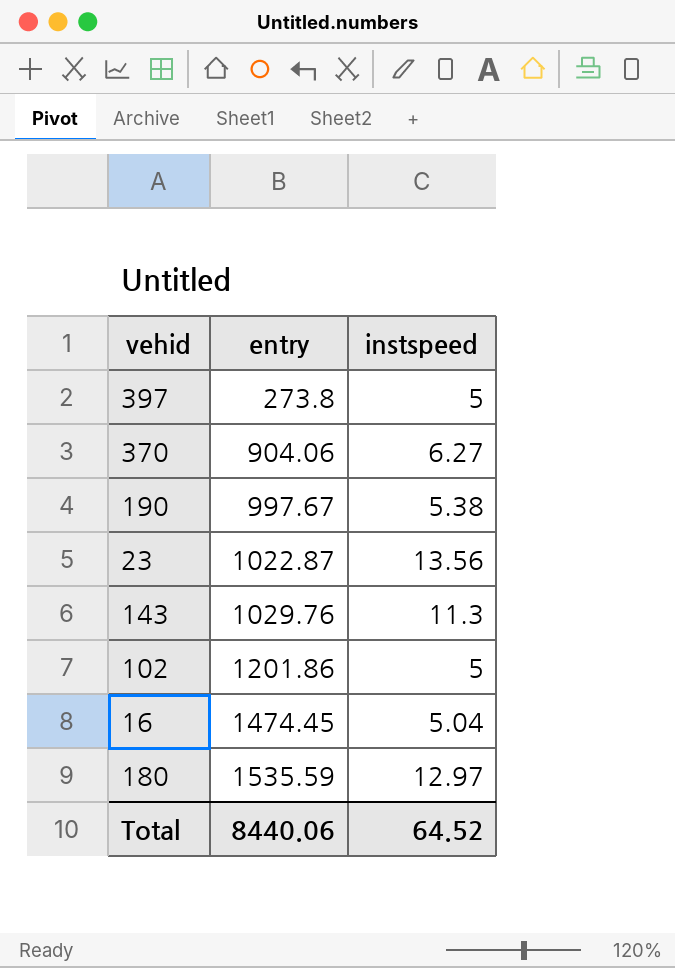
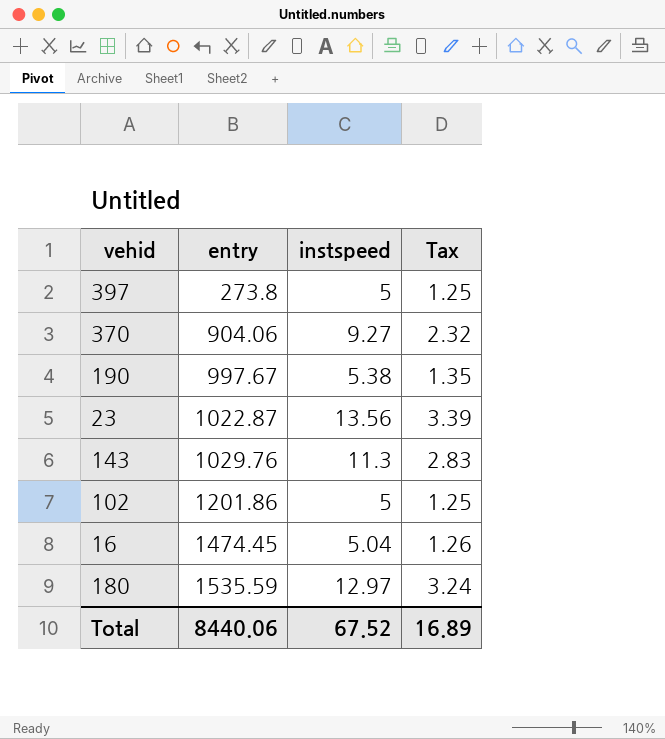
column Tax | formula: none -> [instspeed] * 0.25
370 | instspeed: 6.27 -> 9.27
Total | instspeed: 64.52 -> 67.52

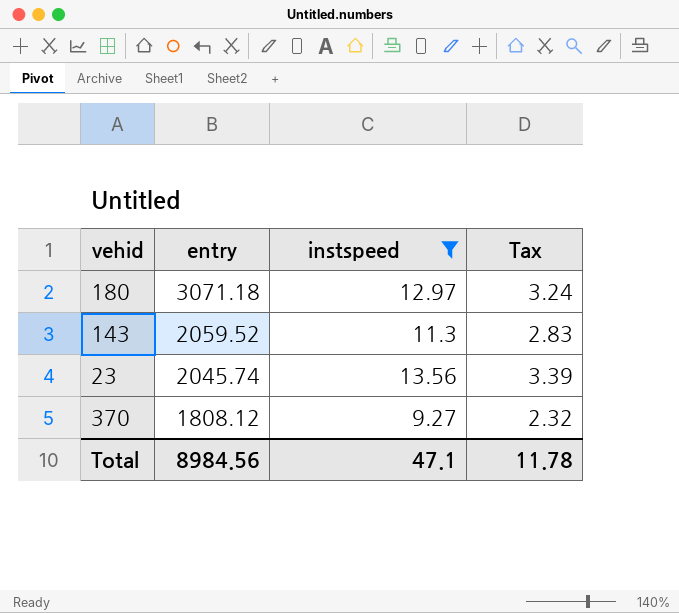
filter: none -> instspeed >= 9.27
row order: entry ascending -> entry descending
180 | entry: 1535.59 -> 3071.18
143 | entry: 1029.76 -> 2059.52
23 | entry: 1022.87 -> 2045.74
370 | entry: 904.06 -> 1808.12
Total | entry: 8440.06 -> 8984.56
Total | instspeed: 67.52 -> 47.1
Total | Tax: 16.89 -> 11.78

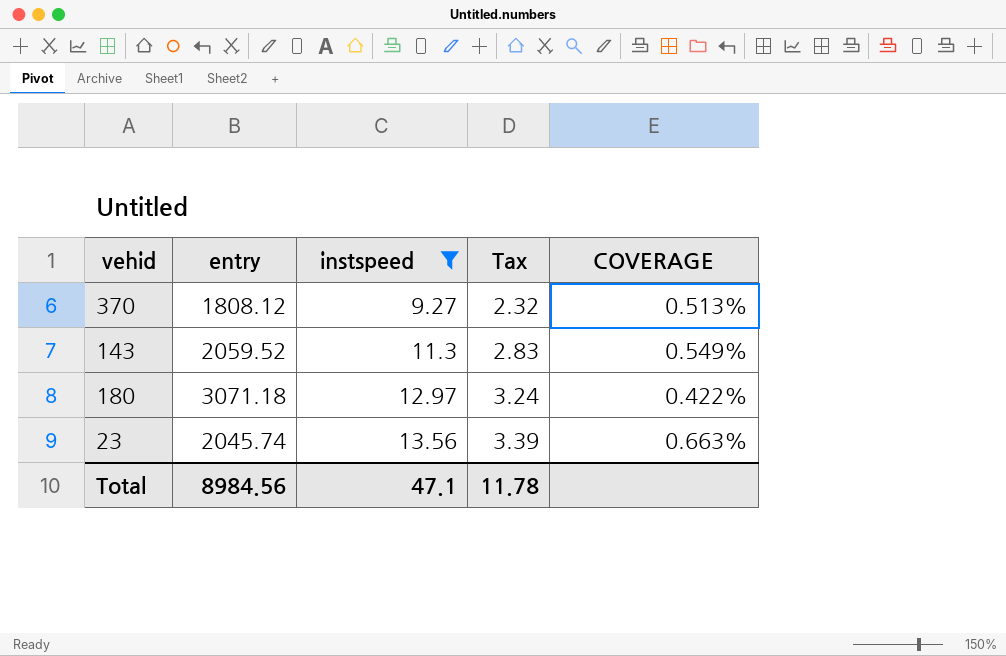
row order: entry descending -> instspeed ascending
column COVERAGE | formula: none -> [instspeed] / [entry]

